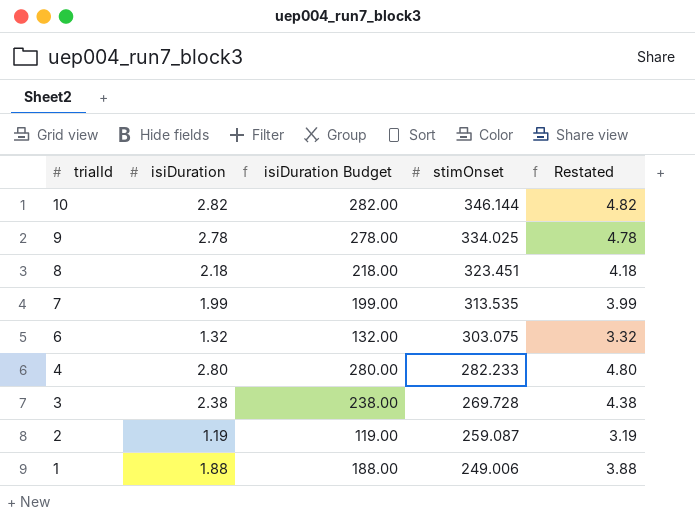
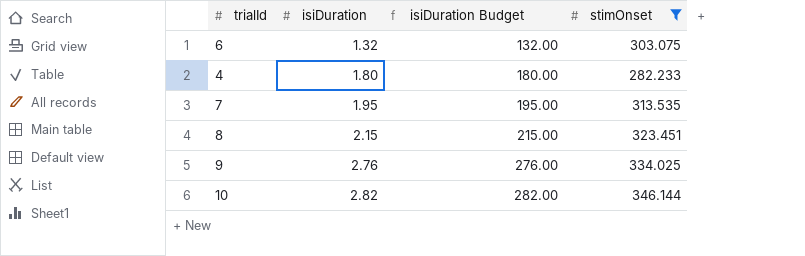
filter: none -> stimOnset >= 282.233
row order: trialId descending -> isiDuration ascending
column Restated | formula: [isiDuration] + 2 -> none
4 | isiDuration: 2.80 -> 1.80
4 | isiDuration Budget: 280.00 -> 180.00
7 | isiDuration: 1.99 -> 1.95
7 | isiDuration Budget: 199.00 -> 195.00
8 | isiDuration: 2.18 -> 2.15
8 | isiDuration Budget: 218.00 -> 215.00
9 | isiDuration: 2.78 -> 2.76
9 | isiDuration Budget: 278.00 -> 276.00

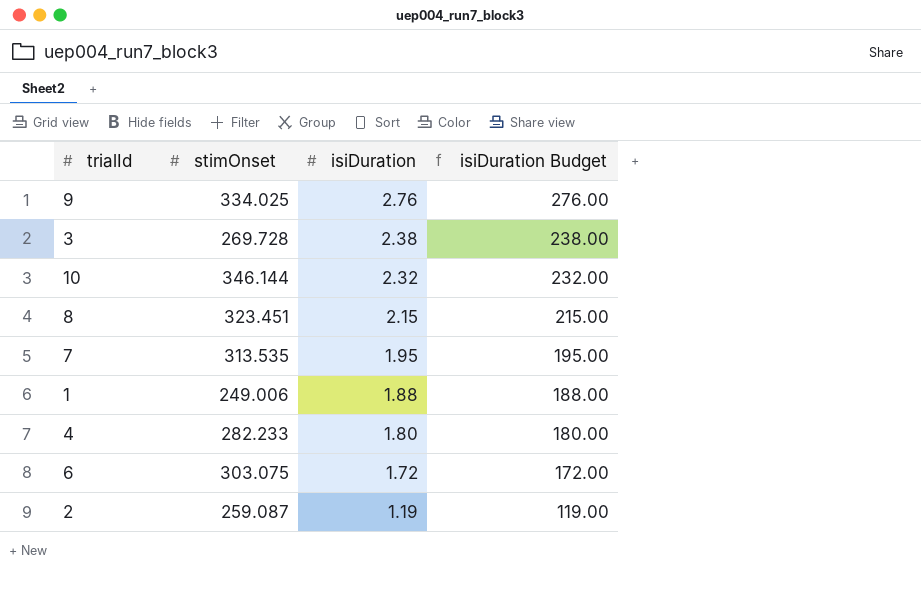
filter: stimOnset >= 282.233 -> none
row order: isiDuration ascending -> isiDuration descending
column stimOnset | position: 4 -> 2
10 | isiDuration: 2.82 -> 2.32
10 | isiDuration Budget: 282.00 -> 232.00
6 | isiDuration: 1.32 -> 1.72
6 | isiDuration Budget: 132.00 -> 172.00

